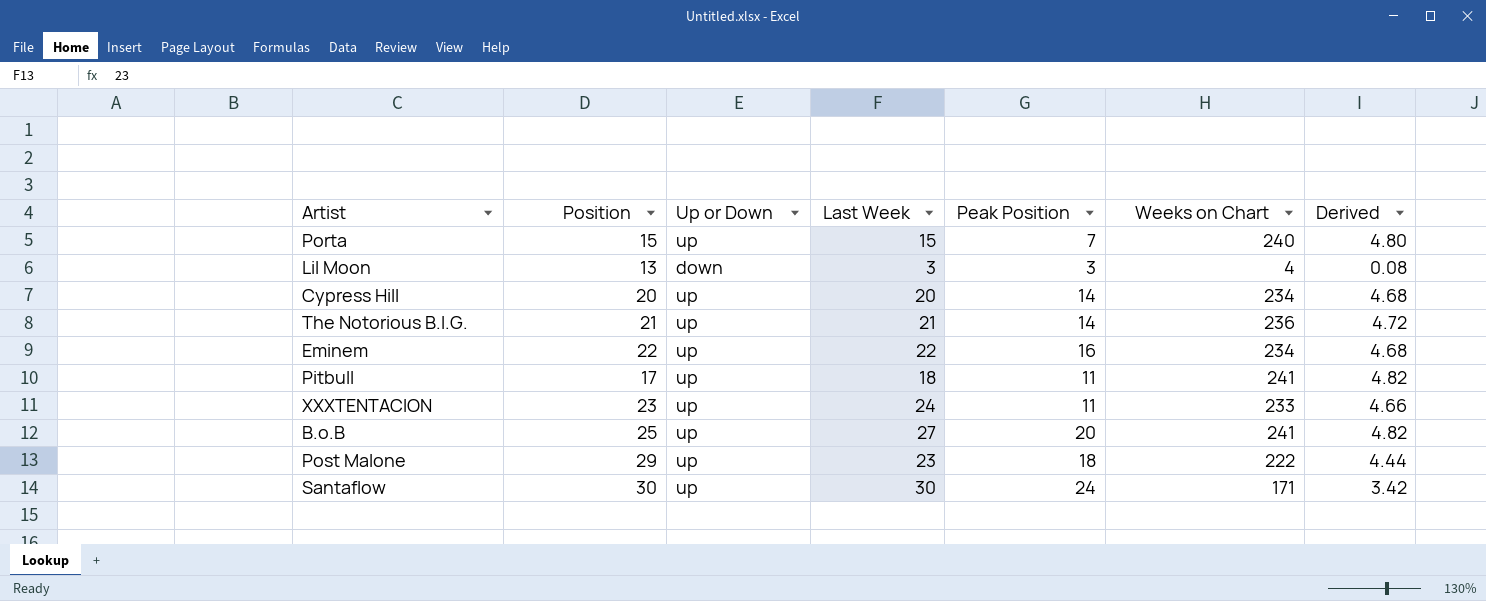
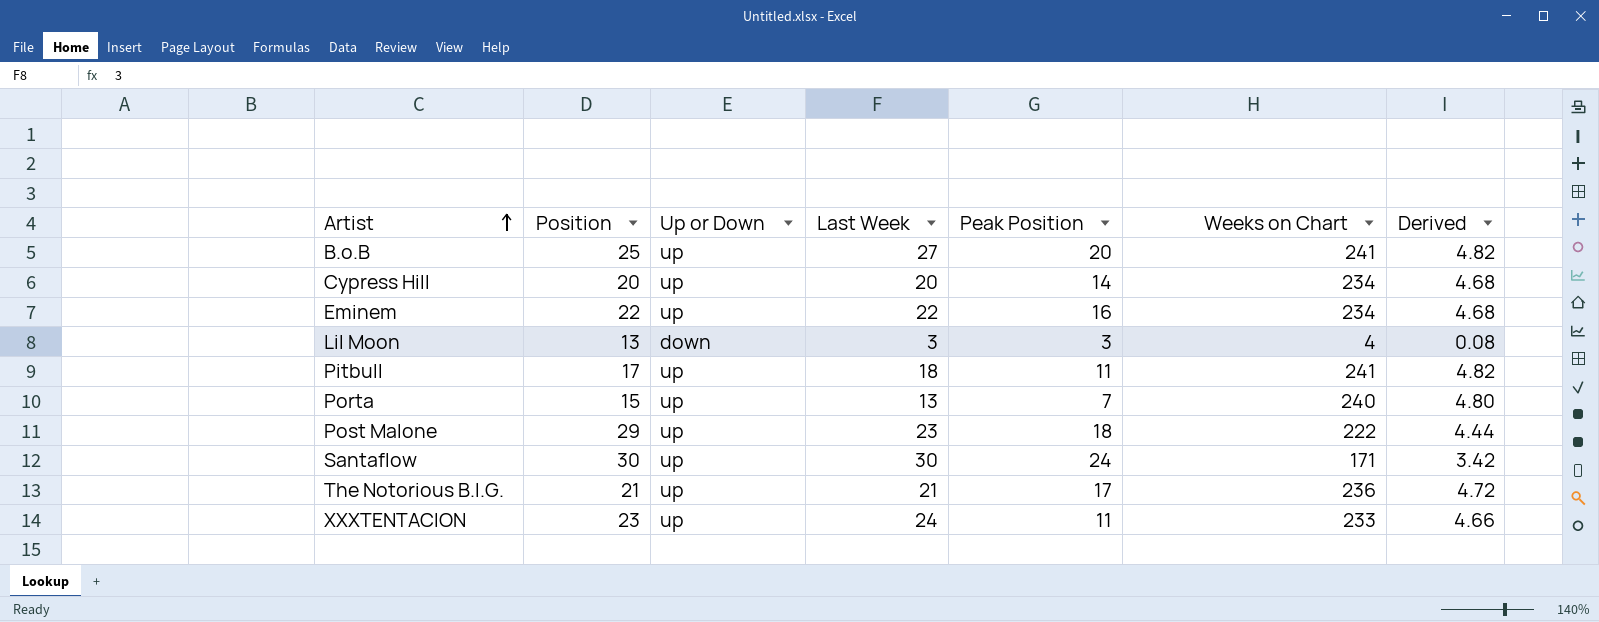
row order: none -> Artist ascending
Porta | Last Week: 15 -> 13
The Notorious B.I.G. | Peak Position: 14 -> 17

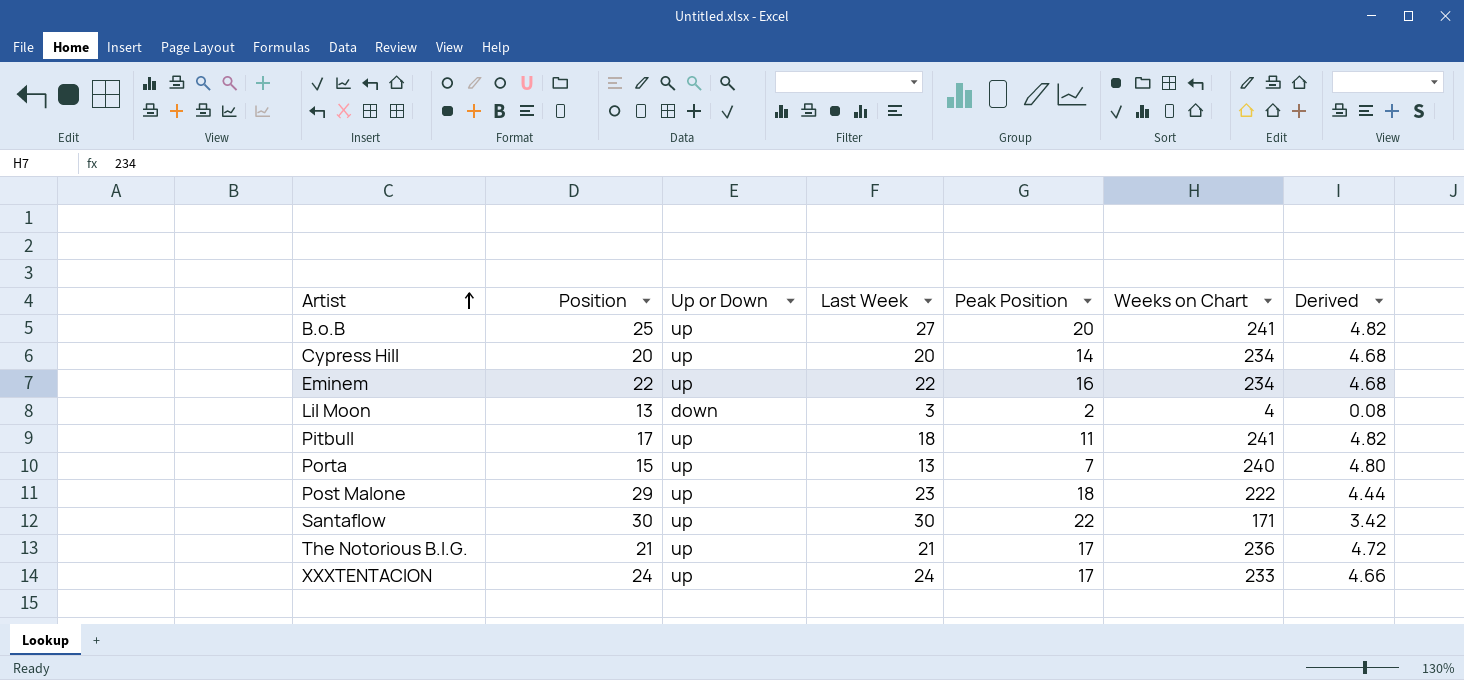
Lil Moon | Peak Position: 3 -> 2
Santaflow | Peak Position: 24 -> 22
XXXTENTACION | Position: 23 -> 24
XXXTENTACION | Peak Position: 11 -> 17

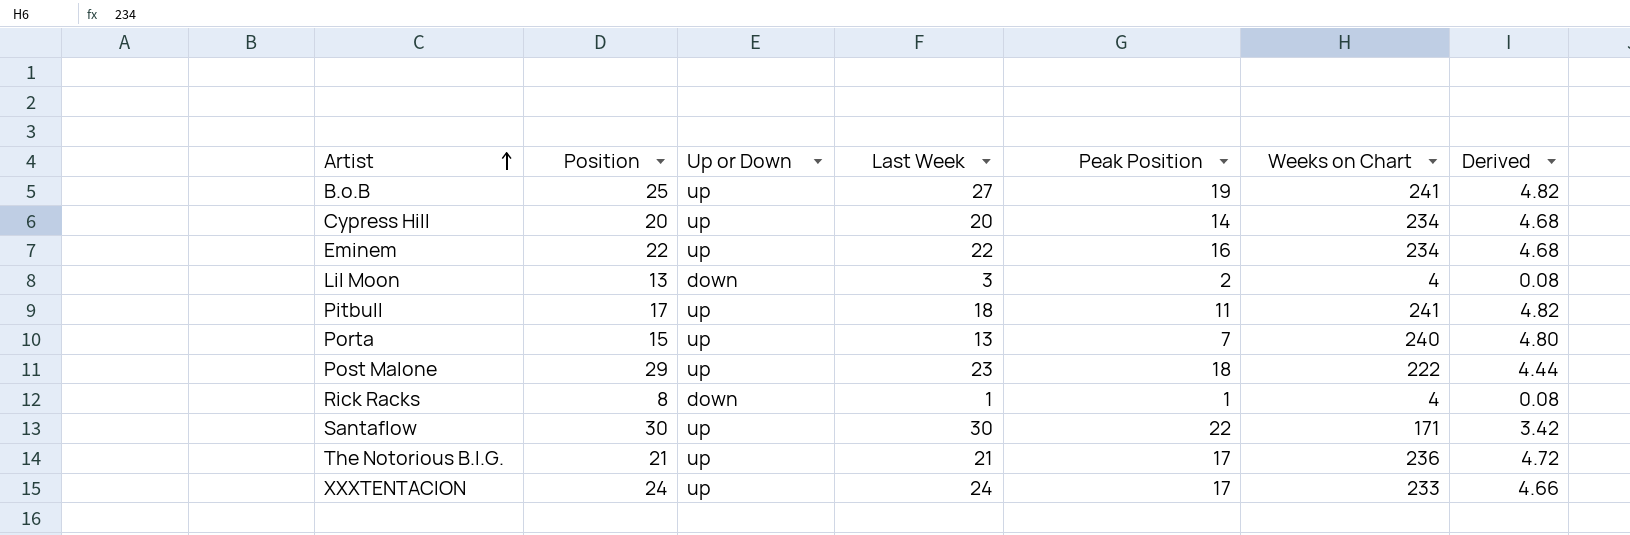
B.o.B | Peak Position: 20 -> 19
row Rick Racks: none -> 8 | down | 1 | 1 | 4 | 0.08

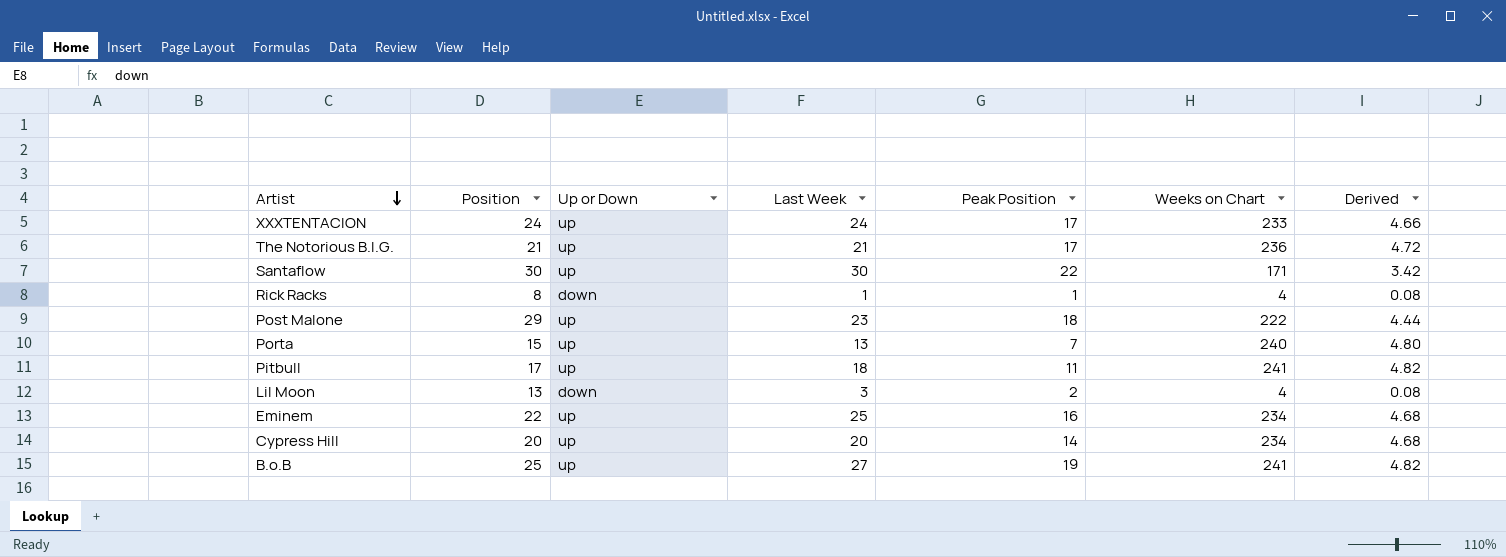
row order: Artist ascending -> Artist descending
Eminem | Last Week: 22 -> 25

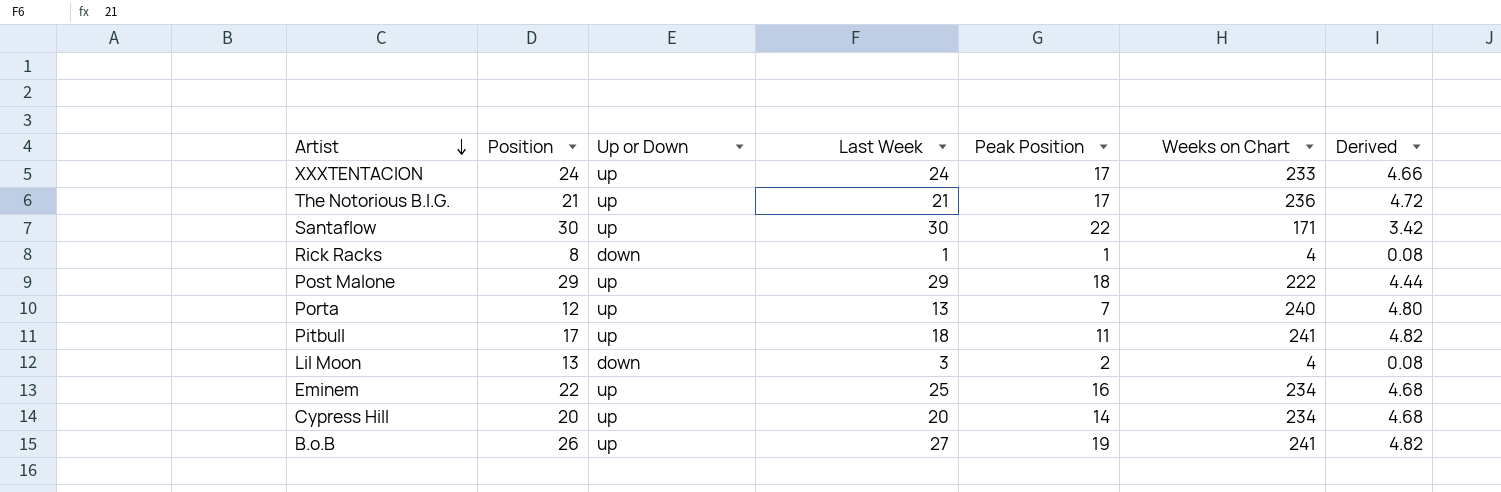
Post Malone | Last Week: 23 -> 29
Porta | Position: 15 -> 12
B.o.B | Position: 25 -> 26

